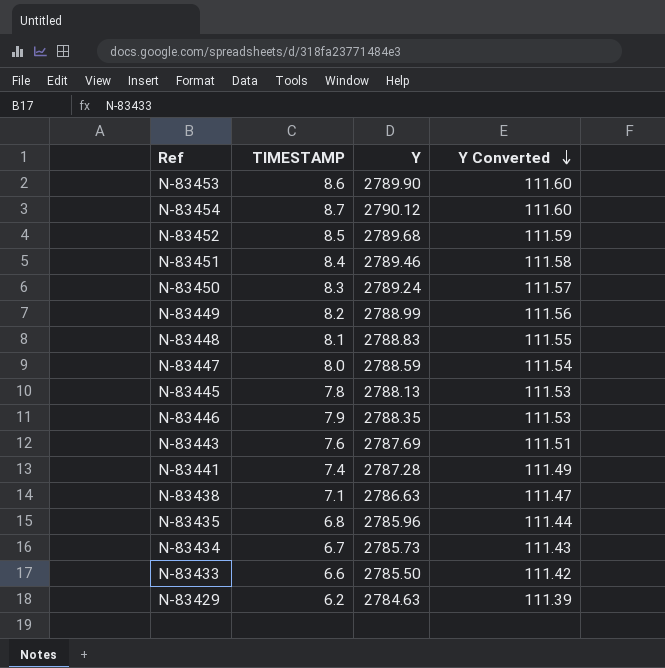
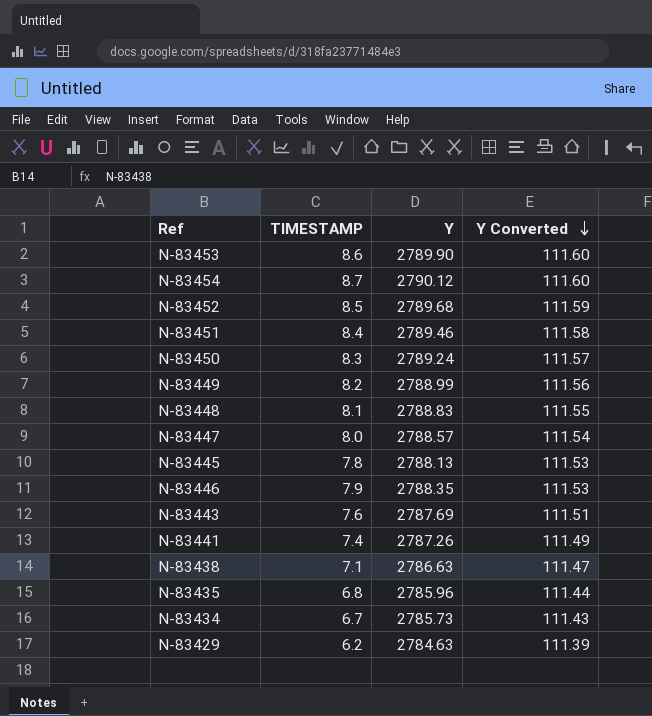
row N-83433: 6.6 | 2785.50 | 111.42 -> none
N-83447 | Y: 2788.59 -> 2788.57
N-83441 | Y: 2787.28 -> 2787.26

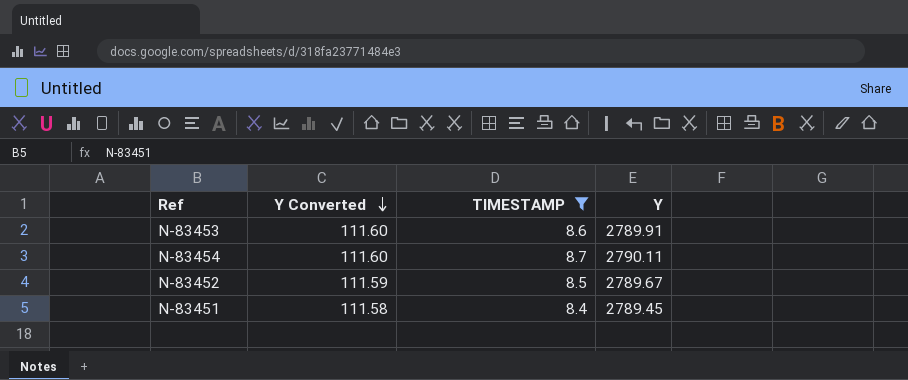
filter: none -> TIMESTAMP >= 8.4
column Y Converted | position: 4 -> 2
N-83453 | Y: 2789.90 -> 2789.91
N-83454 | Y: 2790.12 -> 2790.11
N-83452 | Y: 2789.68 -> 2789.67
N-83451 | Y: 2789.46 -> 2789.45

